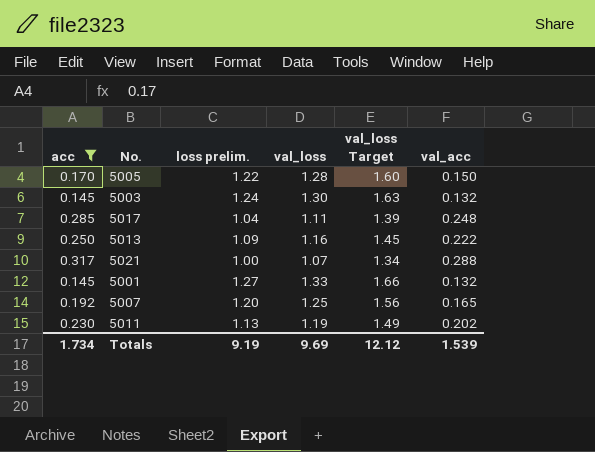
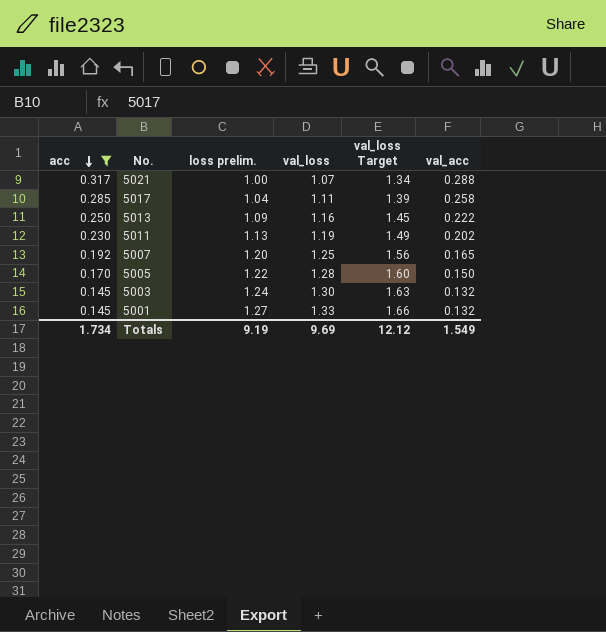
row order: none -> acc descending
5017 | val_acc: 0.248 -> 0.258
Totals | val_acc: 1.539 -> 1.549

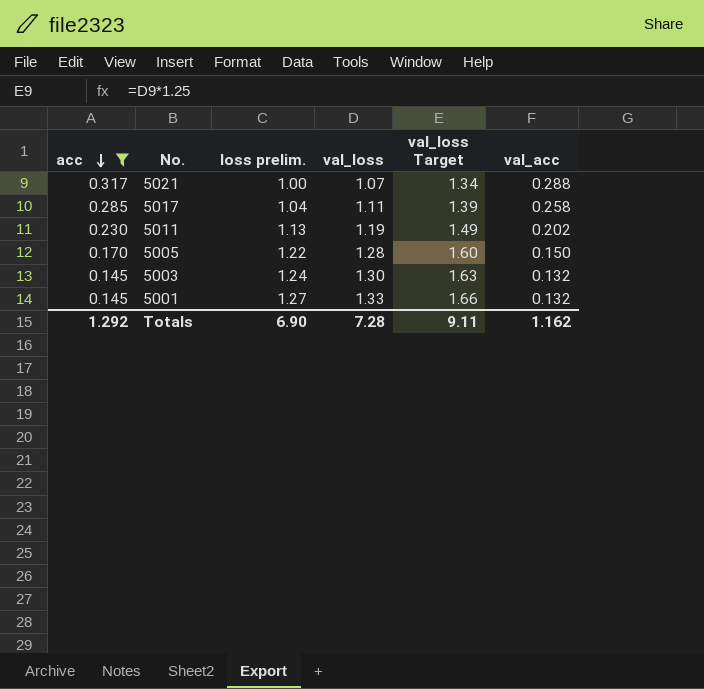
row 5013: 0.250 | 1.09 | 1.16 | 1.45 | 0.222 -> none
row 5007: 0.192 | 1.20 | 1.25 | 1.56 | 0.165 -> none
Totals | acc: 1.734 -> 1.292
Totals | loss prelim.: 9.19 -> 6.90
Totals | val_loss: 9.69 -> 7.28
Totals | val_loss Target: 12.12 -> 9.11
Totals | val_acc: 1.549 -> 1.162

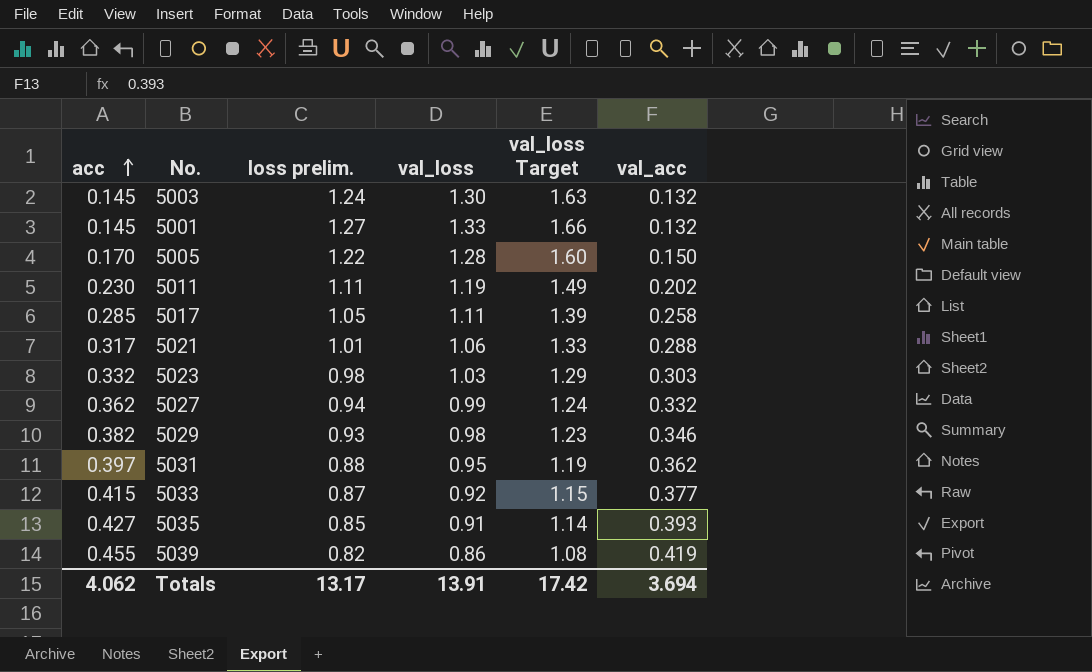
filter: acc <= 0.317 -> none
row order: acc descending -> acc ascending
5011 | loss prelim.: 1.13 -> 1.11
5017 | loss prelim.: 1.04 -> 1.05
5021 | loss prelim.: 1.00 -> 1.01
5021 | val_loss: 1.07 -> 1.06
5021 | val_loss Target: 1.34 -> 1.33
Totals | acc: 1.292 -> 4.062
Totals | loss prelim.: 6.90 -> 13.17
Totals | val_loss: 7.28 -> 13.91
Totals | val_loss Target: 9.11 -> 17.42
Totals | val_acc: 1.162 -> 3.694

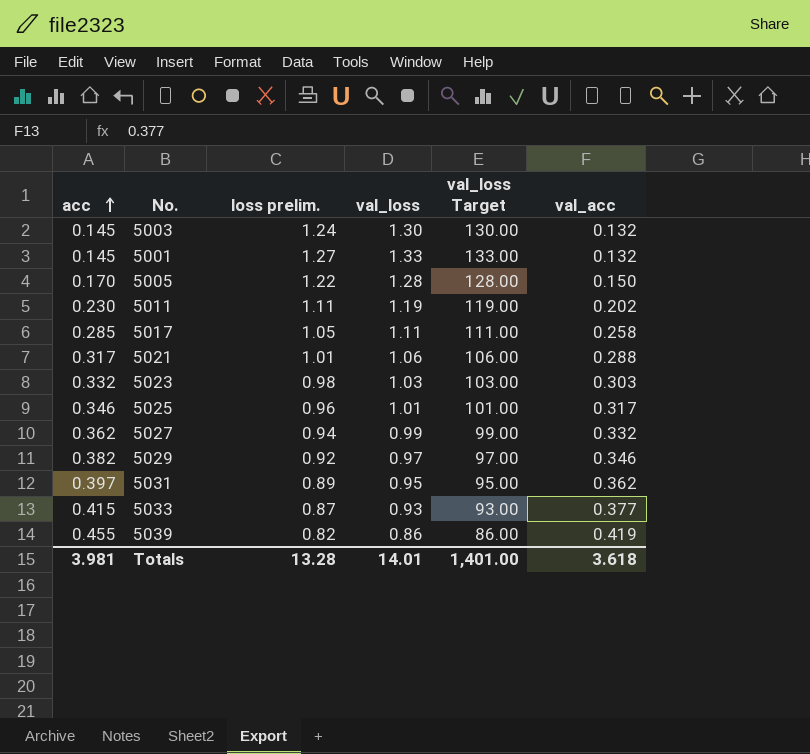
column val_loss Target | formula: [val_loss] * 1.25 -> [val_loss] * 100
row 5035: 0.427 | 0.85 | 0.91 | 1.14 | 0.393 -> none
row 5025: none -> 0.346 | 0.96 | 1.01 | 101.00 | 0.317
5029 | loss prelim.: 0.93 -> 0.92
5029 | val_loss: 0.98 -> 0.97
5031 | loss prelim.: 0.88 -> 0.89
5033 | val_loss: 0.92 -> 0.93
Totals | acc: 4.062 -> 3.981
Totals | loss prelim.: 13.17 -> 13.28
Totals | val_loss: 13.91 -> 14.01
Totals | val_loss Target: 17.42 -> 1,401.00
Totals | val_acc: 3.694 -> 3.618

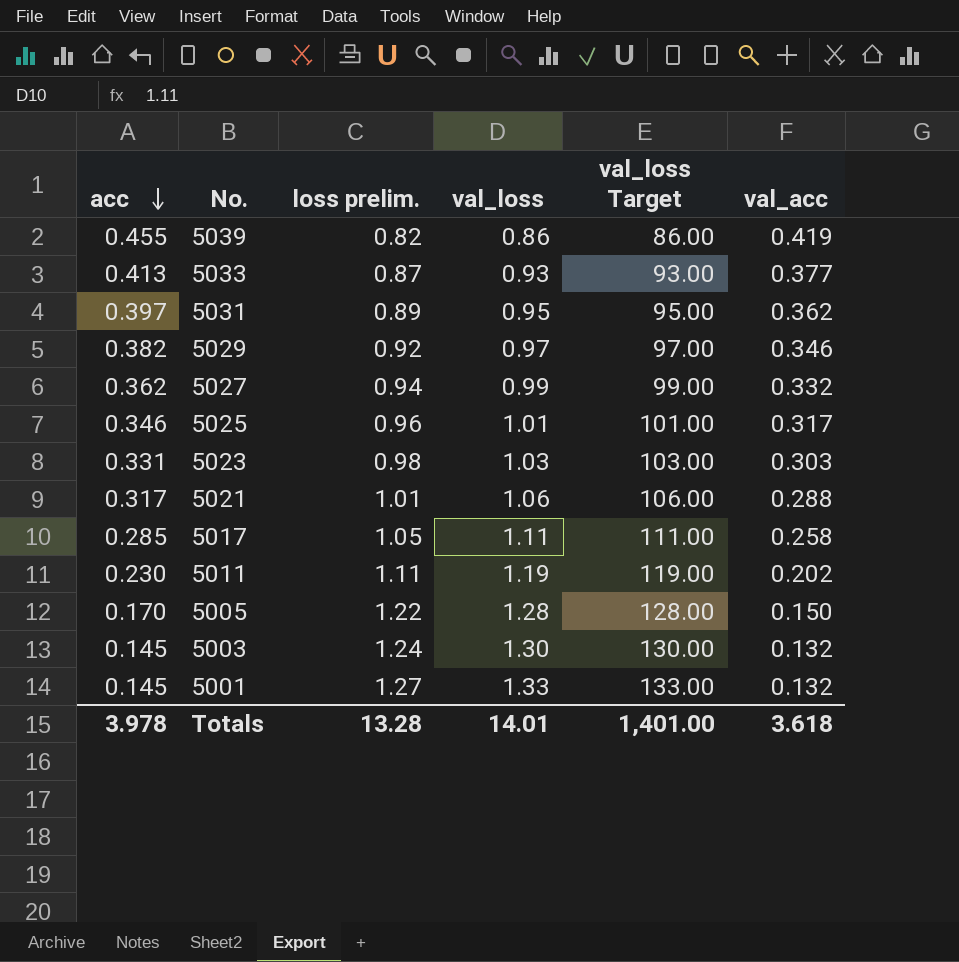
row order: acc ascending -> acc descending
5033 | acc: 0.415 -> 0.413
5023 | acc: 0.332 -> 0.331
Totals | acc: 3.981 -> 3.978

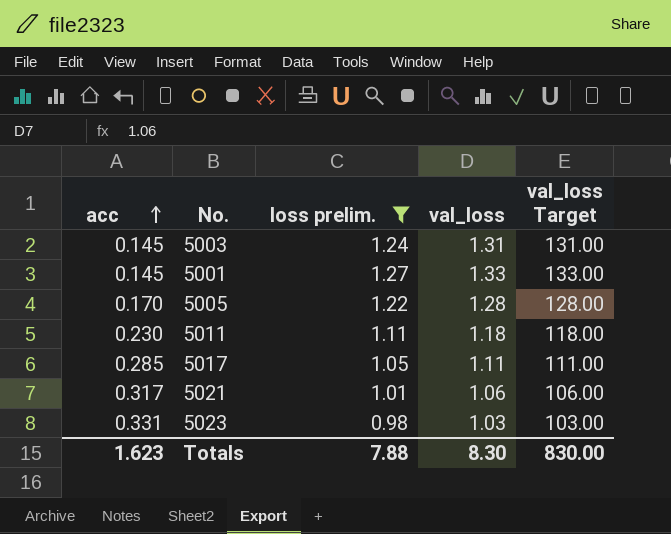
filter: none -> loss prelim. >= 0.98
row order: acc descending -> acc ascending
column val_acc | position: 6 -> none
5003 | val_loss: 1.30 -> 1.31
5003 | val_loss Target: 130.00 -> 131.00
5011 | val_loss: 1.19 -> 1.18
5011 | val_loss Target: 119.00 -> 118.00
Totals | acc: 3.978 -> 1.623
Totals | loss prelim.: 13.28 -> 7.88
Totals | val_loss: 14.01 -> 8.30
Totals | val_loss Target: 1,401.00 -> 830.00

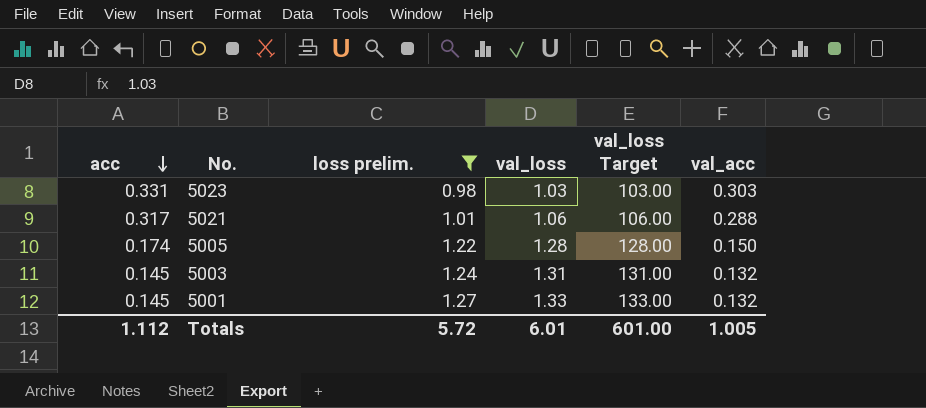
row order: acc ascending -> acc descending
column val_acc | position: none -> 6
row 5011: 0.230 | 1.11 | 1.18 | 118.00 -> none
row 5017: 0.285 | 1.05 | 1.11 | 111.00 -> none
5005 | acc: 0.170 -> 0.174
Totals | acc: 1.623 -> 1.112
Totals | loss prelim.: 7.88 -> 5.72
Totals | val_loss: 8.30 -> 6.01
Totals | val_loss Target: 830.00 -> 601.00

